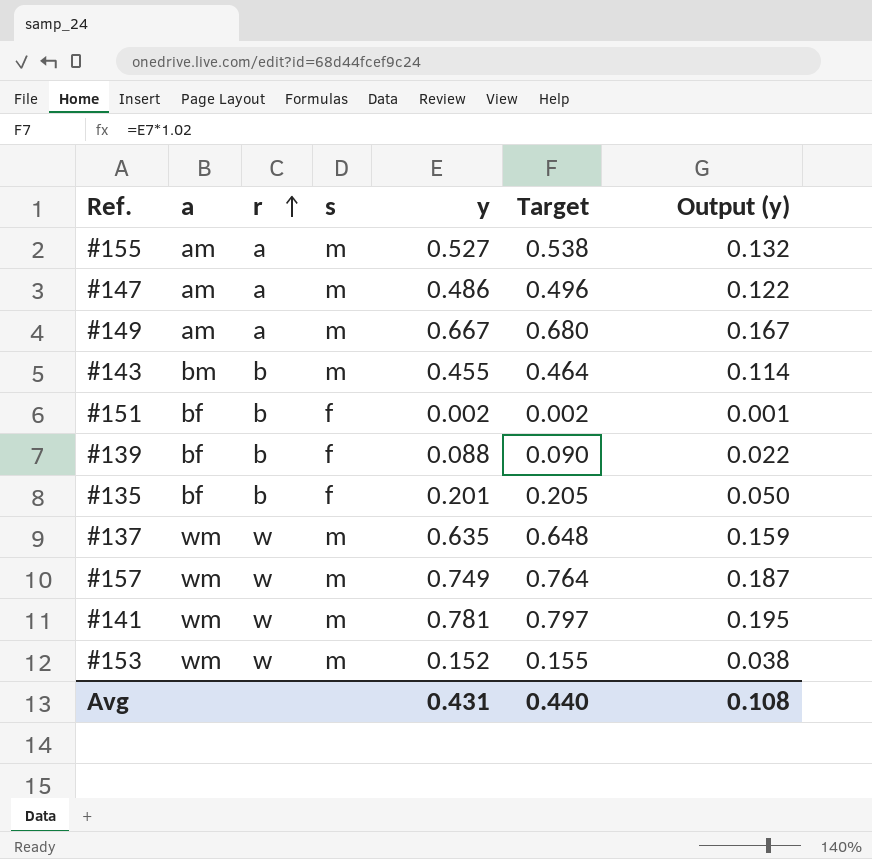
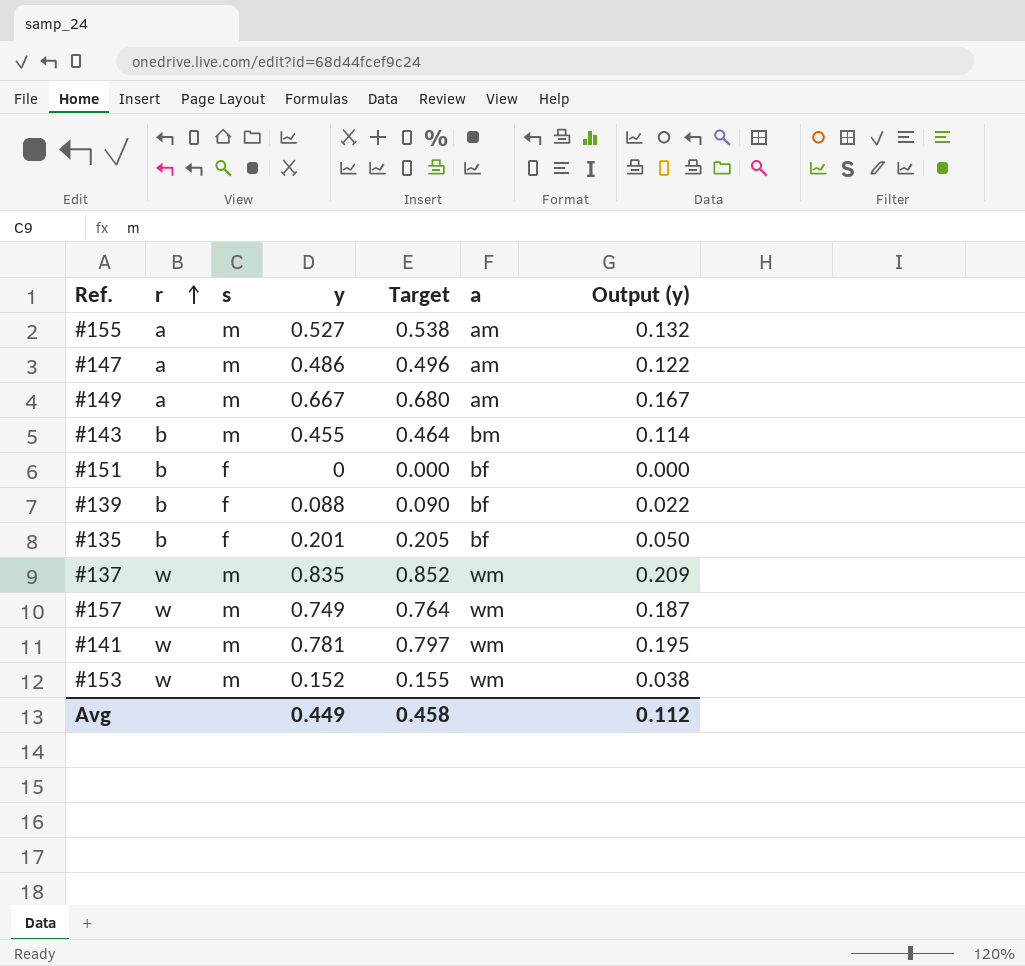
column a | position: 2 -> 6
#151 | y: 0.002 -> 0
#151 | Target: 0.002 -> 0.000
#151 | Output (y): 0.001 -> 0.000
#137 | y: 0.635 -> 0.835
#137 | Target: 0.648 -> 0.852
#137 | Output (y): 0.159 -> 0.209
Avg | y: 0.431 -> 0.449
Avg | Target: 0.440 -> 0.458
Avg | Output (y): 0.108 -> 0.112

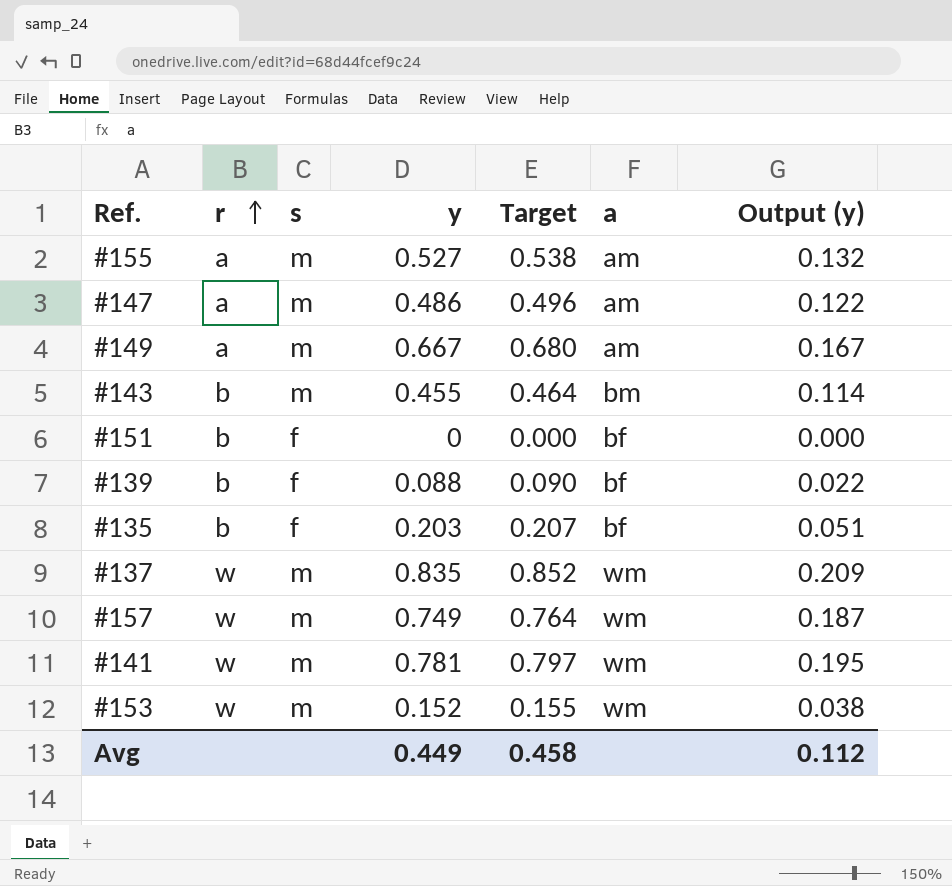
#135 | y: 0.201 -> 0.203
#135 | Target: 0.205 -> 0.207
#135 | Output (y): 0.050 -> 0.051

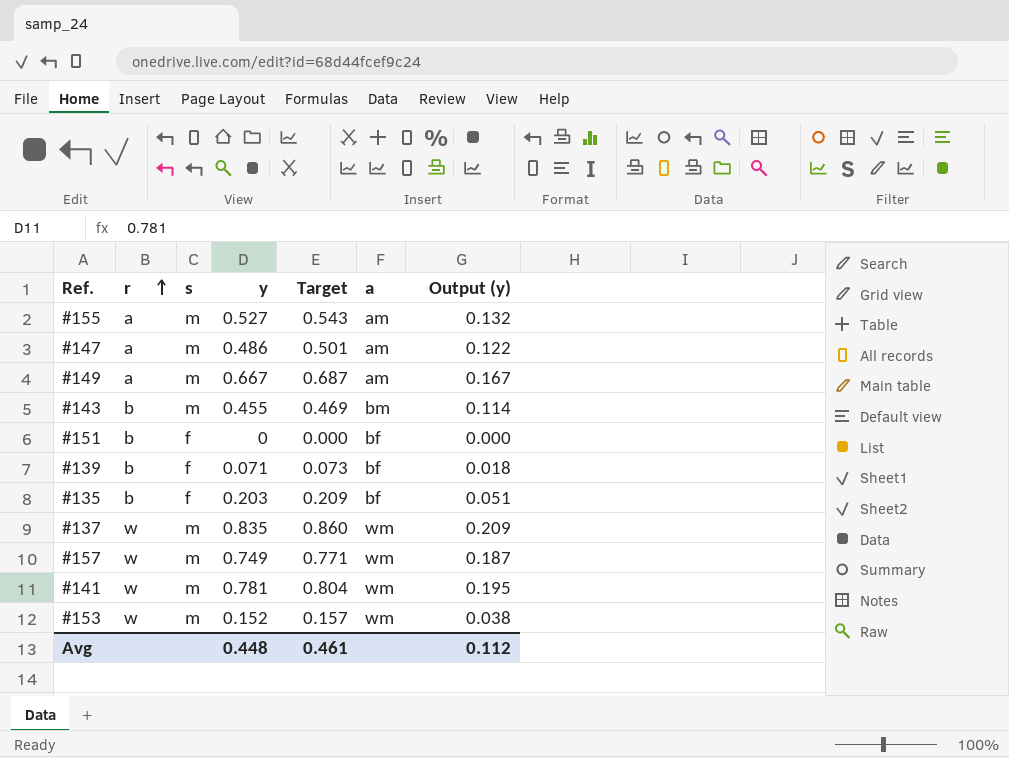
column Target | formula: [y] * 1.02 -> [y] * 1.03
#139 | y: 0.088 -> 0.071
#139 | Output (y): 0.022 -> 0.018
Avg | y: 0.449 -> 0.448
Avg | Target: 0.458 -> 0.461

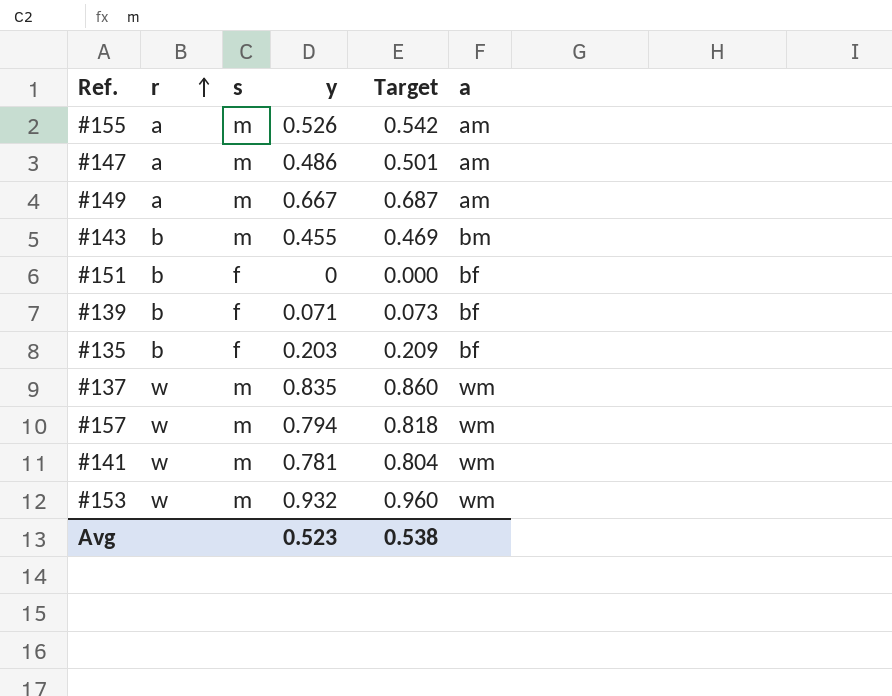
column Output (y) | formula: [y] * 0.25 -> none
#155 | y: 0.527 -> 0.526
#155 | Target: 0.543 -> 0.542
#157 | y: 0.749 -> 0.794
#157 | Target: 0.771 -> 0.818
#153 | y: 0.152 -> 0.932
#153 | Target: 0.157 -> 0.960
Avg | y: 0.448 -> 0.523
Avg | Target: 0.461 -> 0.538

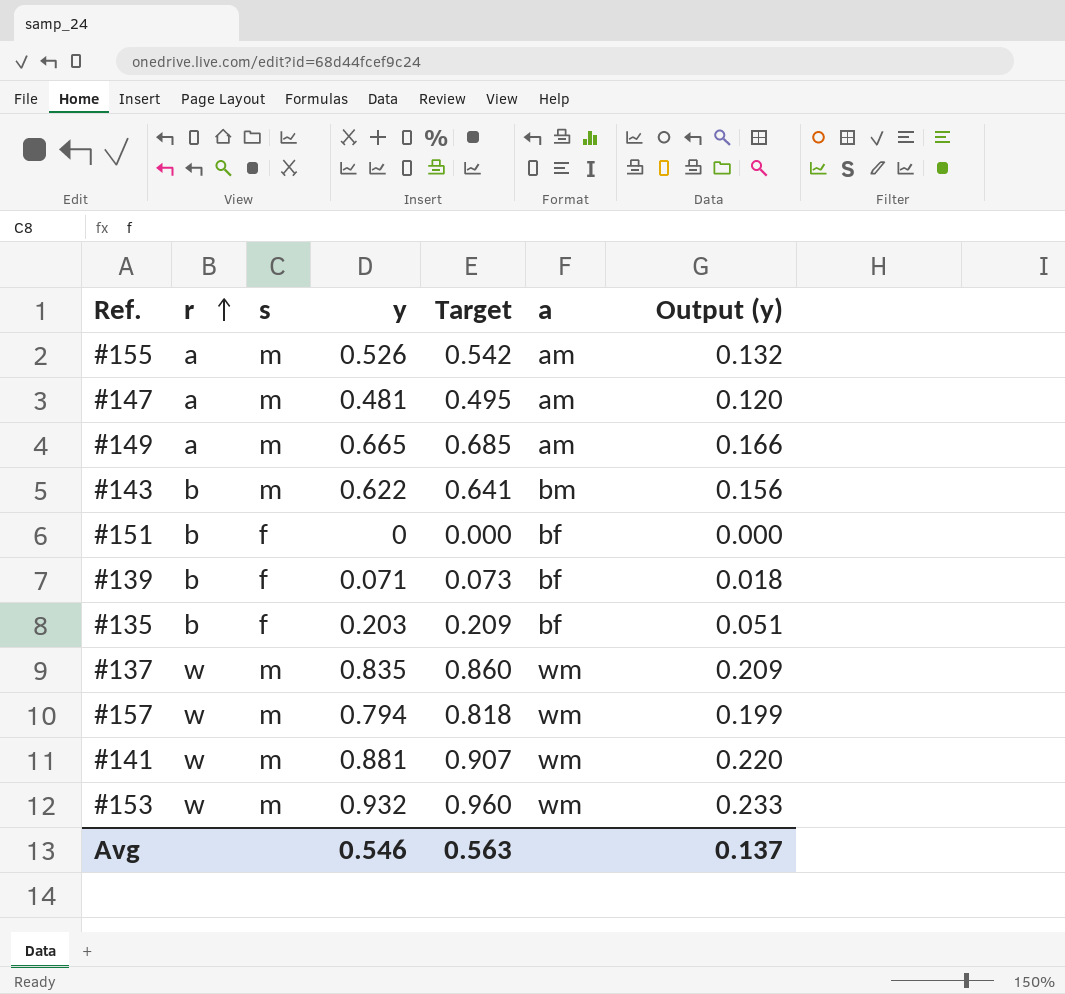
column Output (y) | formula: none -> [y] * 0.25
#147 | y: 0.486 -> 0.481
#147 | Target: 0.501 -> 0.495
#149 | y: 0.667 -> 0.665
#149 | Target: 0.687 -> 0.685
#143 | y: 0.455 -> 0.622
#143 | Target: 0.469 -> 0.641
#141 | y: 0.781 -> 0.881
#141 | Target: 0.804 -> 0.907
Avg | y: 0.523 -> 0.546
Avg | Target: 0.538 -> 0.563

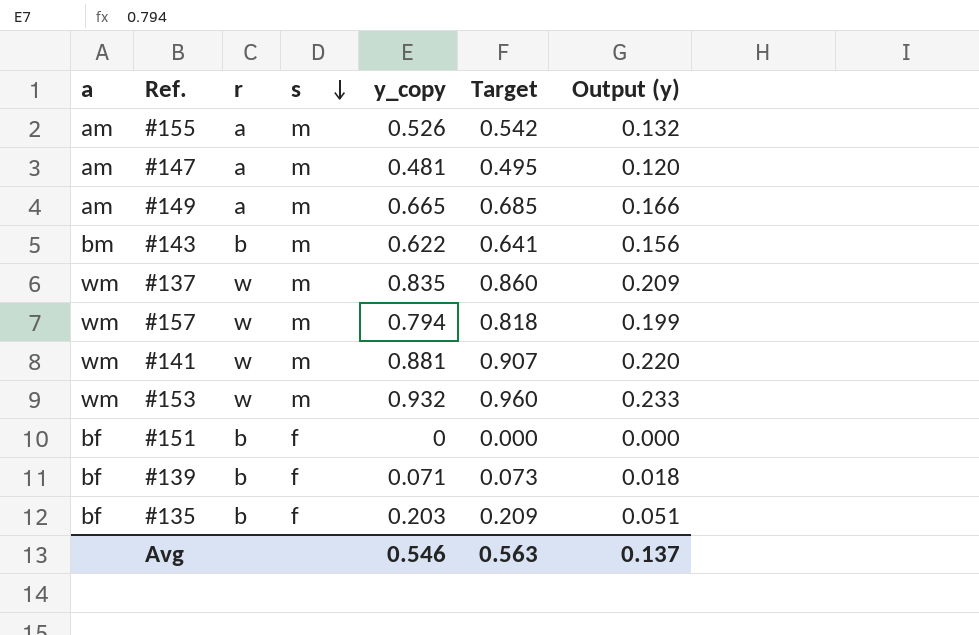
row order: r ascending -> s descending
column a | position: 6 -> 1
column name: y -> y_copy

